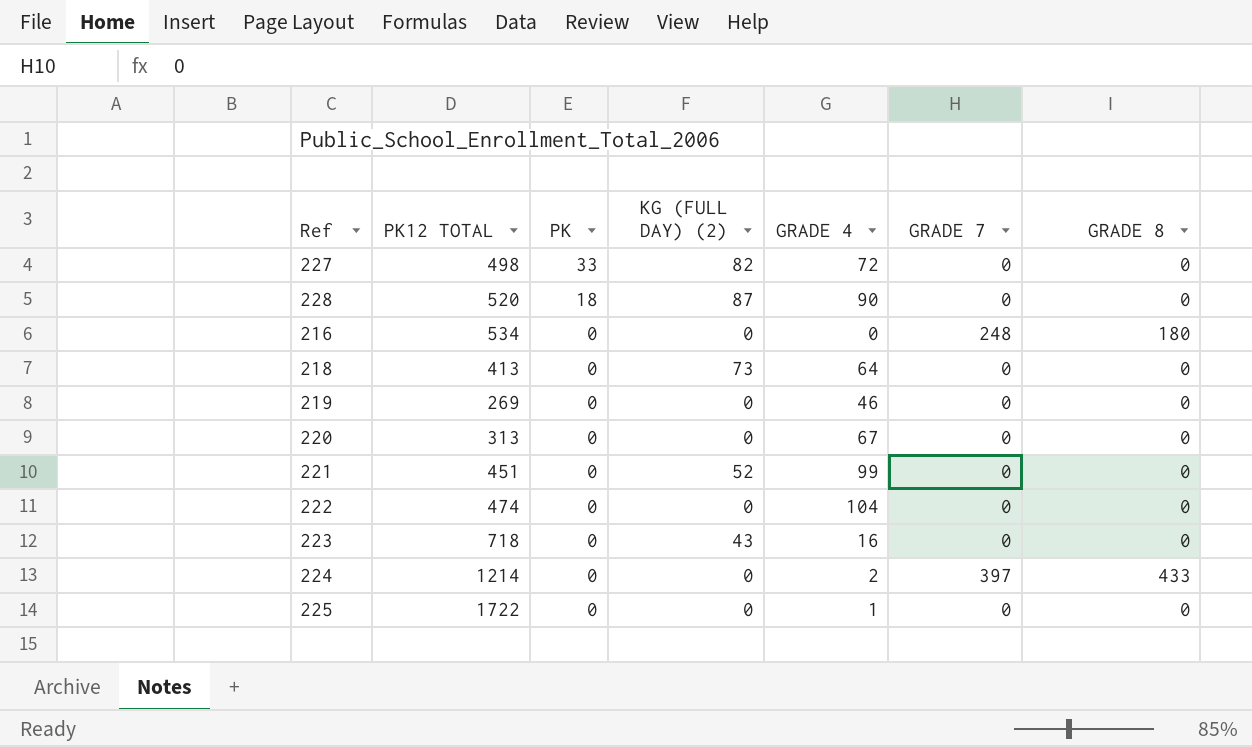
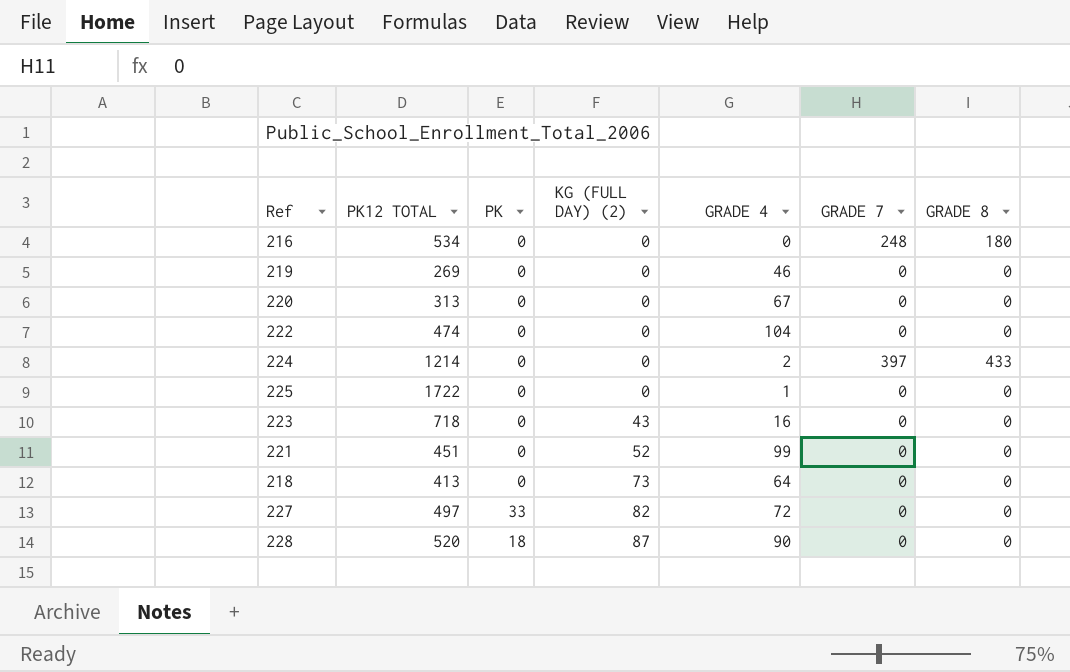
row order: PK descending -> KG (FULL DAY) (2) ascending
227 | PK12 TOTAL: 498 -> 497

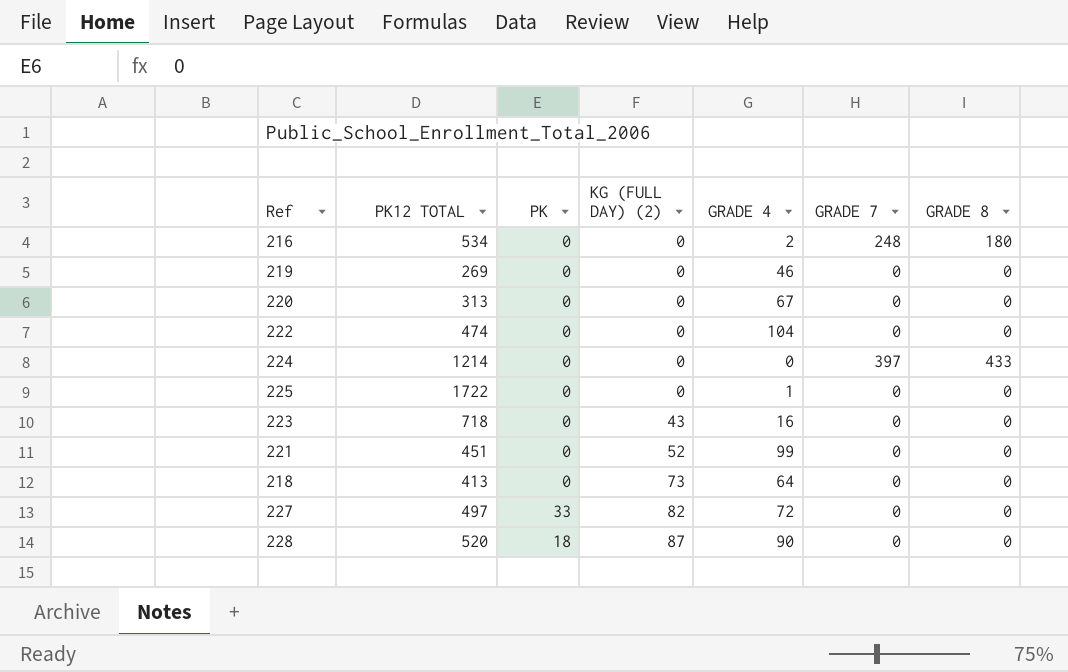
216 | GRADE 4: 0 -> 2
224 | GRADE 4: 2 -> 0

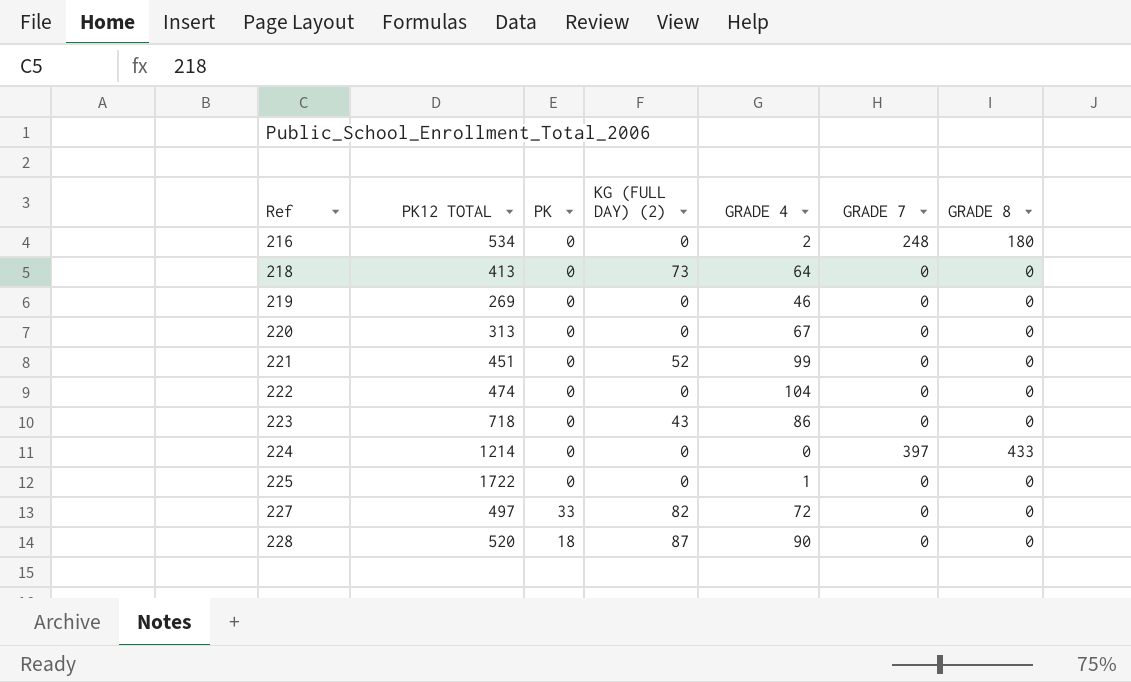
row order: KG (FULL DAY) (2) ascending -> Ref ascending
223 | GRADE 4: 16 -> 86

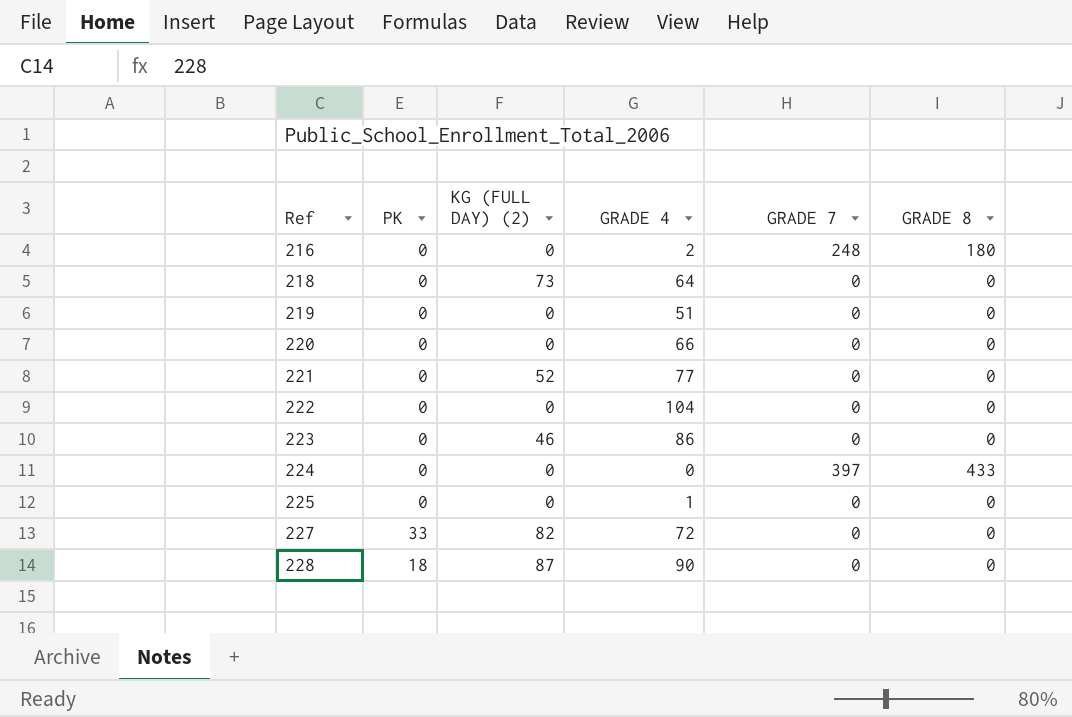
column PK12 TOTAL | position: 2 -> none
219 | GRADE 4: 46 -> 51
220 | GRADE 4: 67 -> 66
221 | GRADE 4: 99 -> 77
223 | KG (FULL DAY) (2): 43 -> 46

